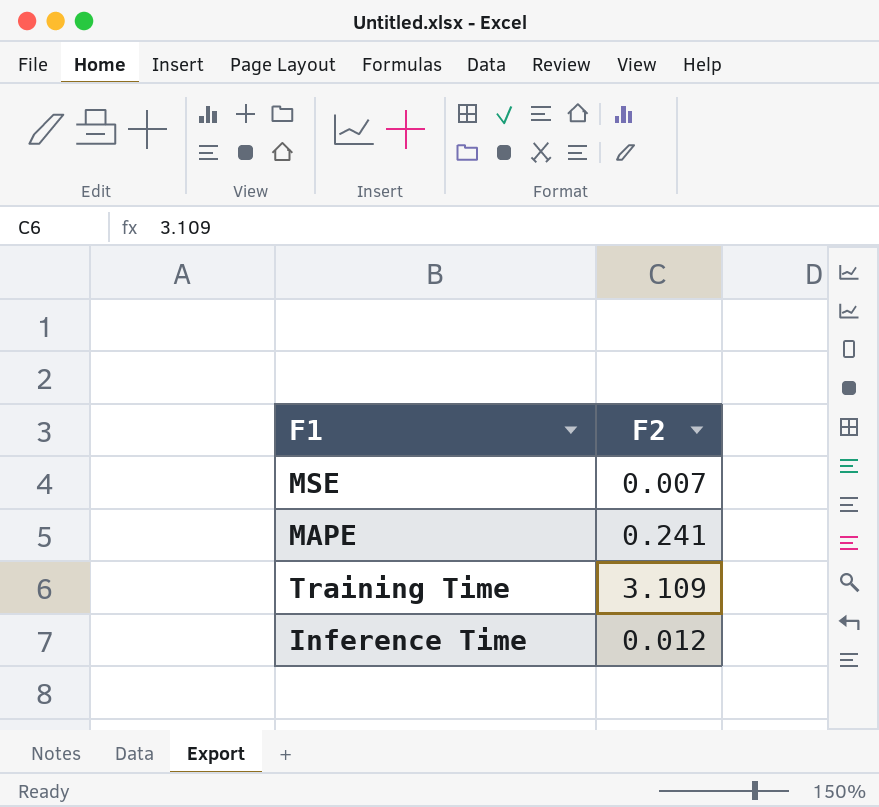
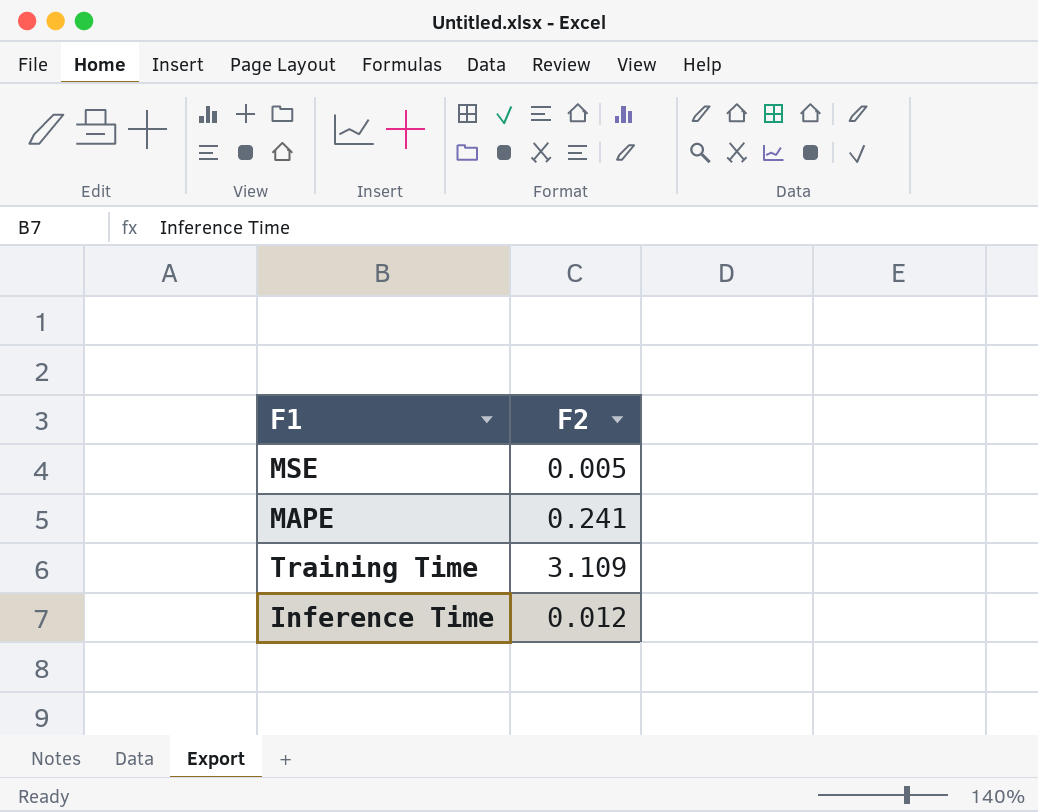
MSE | F2: 0.007 -> 0.005

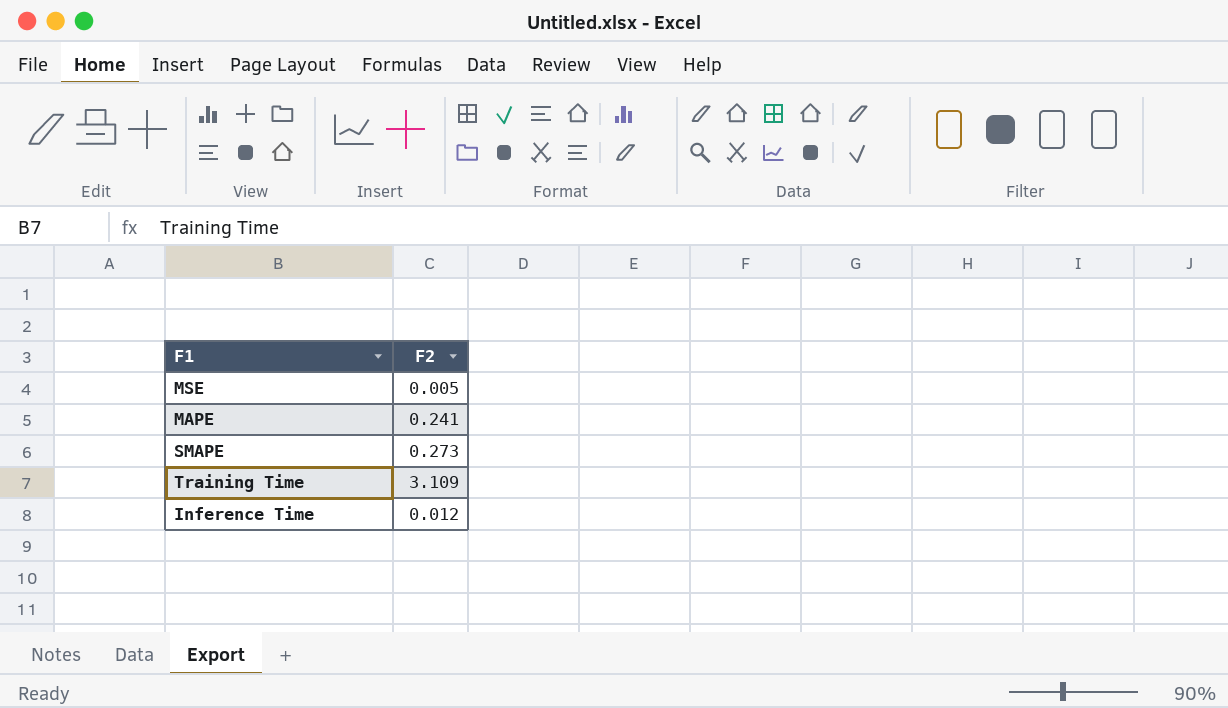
row SMAPE: none -> 0.273

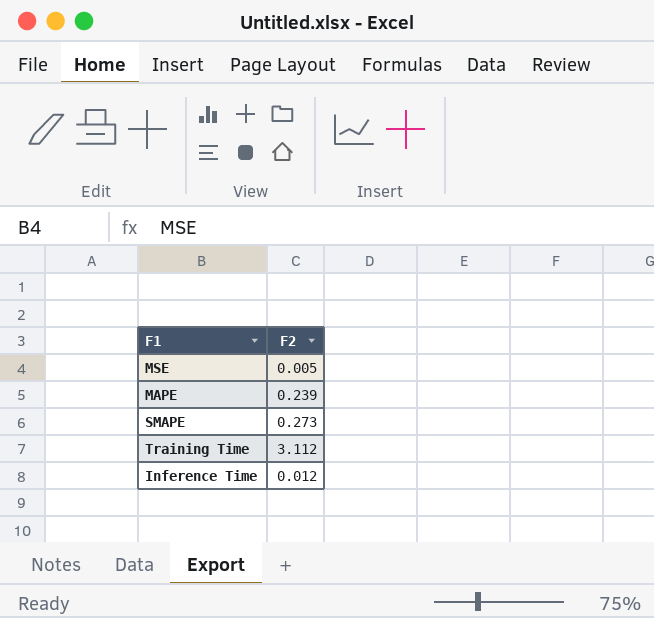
MAPE | F2: 0.241 -> 0.239
Training Time | F2: 3.109 -> 3.112

